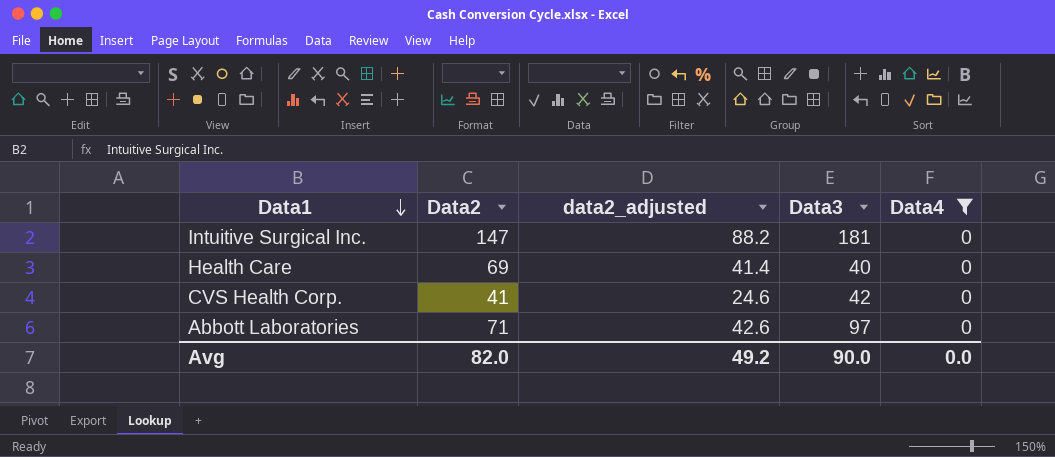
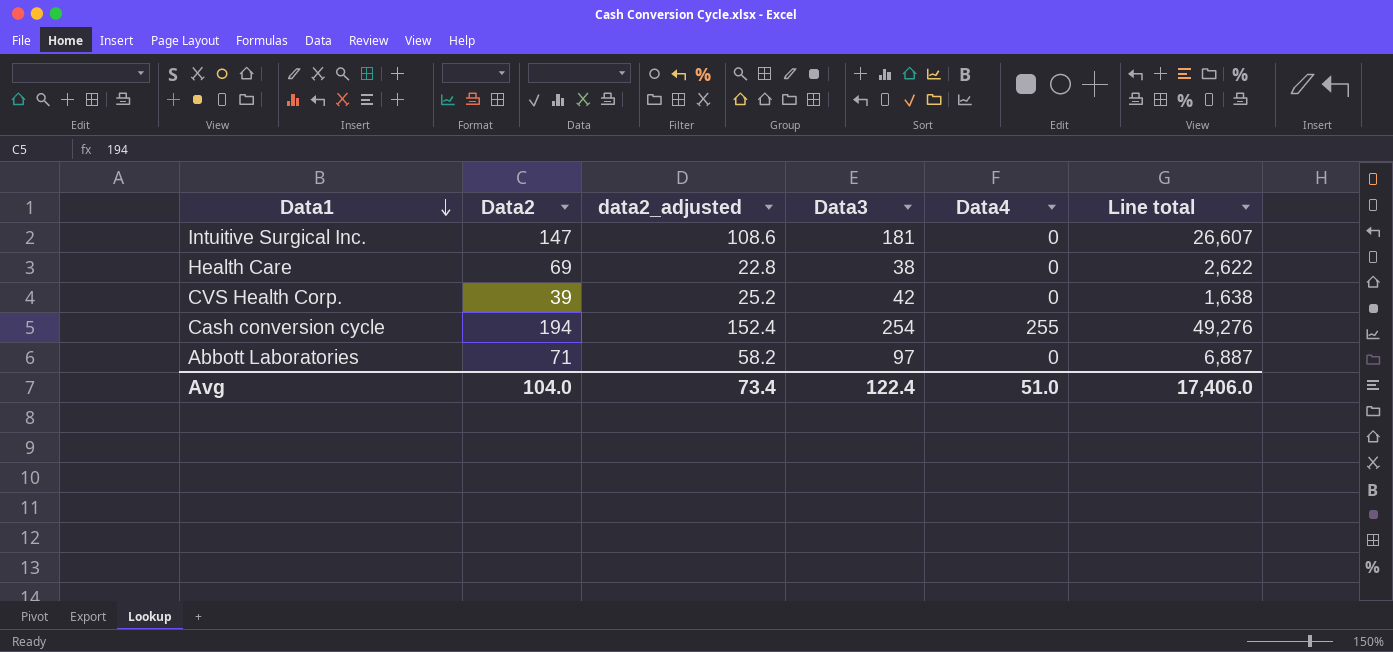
filter: Data4 = 0 -> none
column data2_adjusted | formula: [Data2] * 0.6 -> [Data3] * 0.6
column Line total | formula: none -> [Data2] * [Data3]
Health Care | Data3: 40 -> 38
CVS Health Corp. | Data2: 41 -> 39
Avg | Data2: 82.0 -> 104.0
Avg | data2_adjusted: 49.2 -> 73.4
Avg | Data3: 90.0 -> 122.4
Avg | Data4: 0.0 -> 51.0

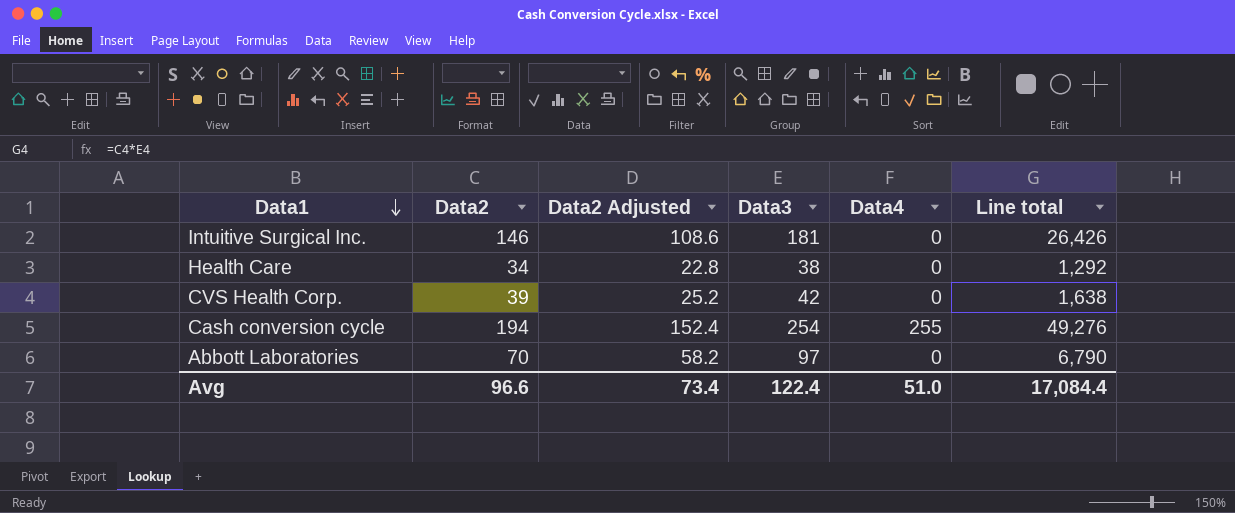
column name: data2_adjusted -> Data2 Adjusted
Intuitive Surgical Inc. | Data2: 147 -> 146
Intuitive Surgical Inc. | Line total: 26,607 -> 26,426
Health Care | Data2: 69 -> 34
Health Care | Line total: 2,622 -> 1,292
Abbott Laboratories | Data2: 71 -> 70
Abbott Laboratories | Line total: 6,887 -> 6,790
Avg | Data2: 104.0 -> 96.6
Avg | Line total: 17,406.0 -> 17,084.4

